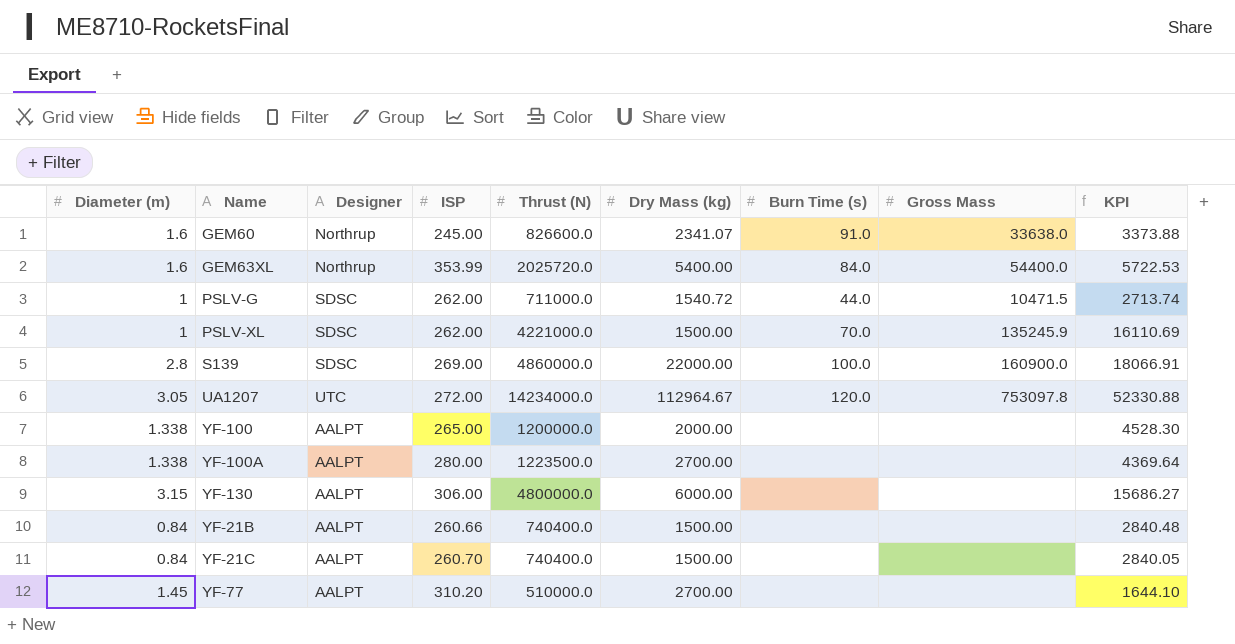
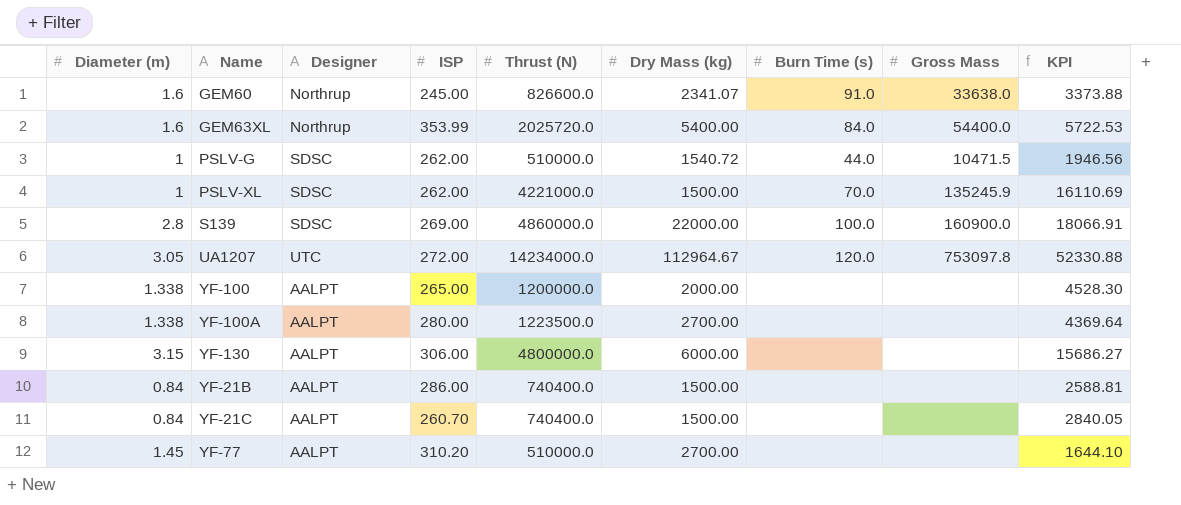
PSLV-G | Thrust (N): 711000.0 -> 510000.0
PSLV-G | KPI: 2713.74 -> 1946.56
YF-21B | ISP: 260.66 -> 286.00
YF-21B | KPI: 2840.48 -> 2588.81

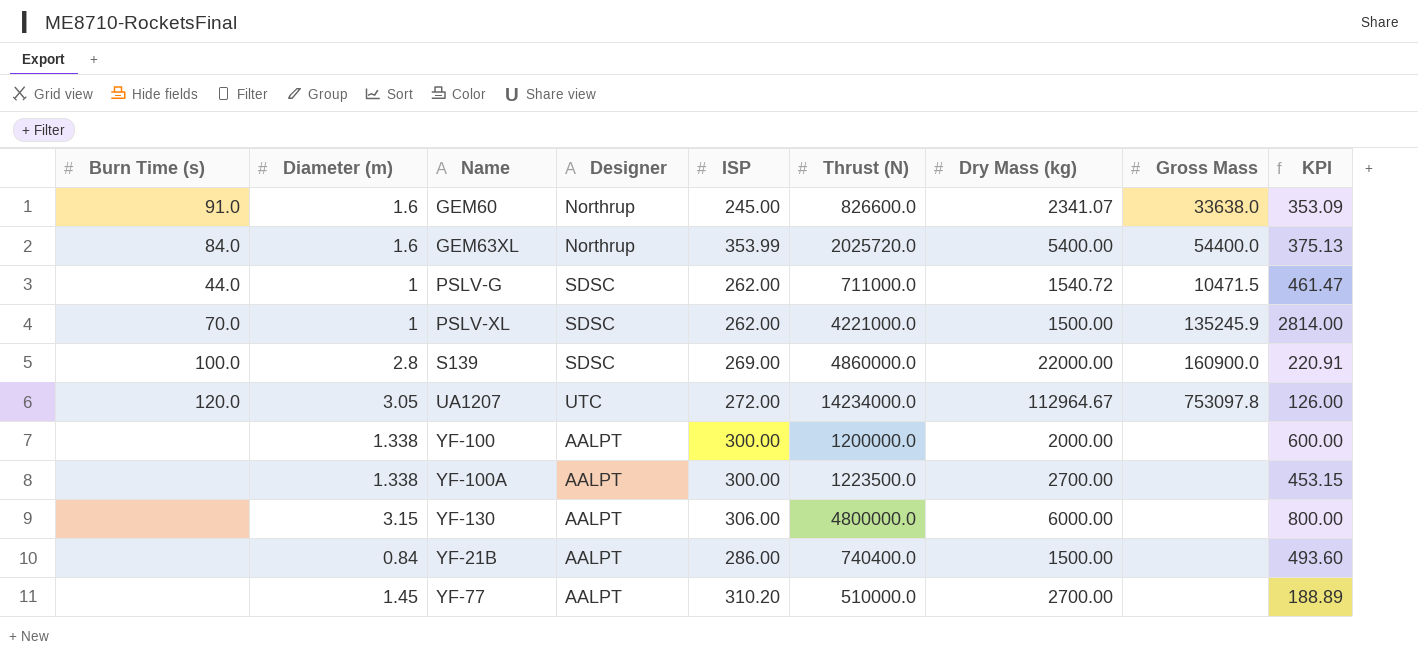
column Burn Time (s) | position: 7 -> 1
column KPI | formula: [Thrust (N)] / [ISP] -> [Thrust (N)] / [Dry Mass (kg)]
row YF-21C: 0.84 | AALPT | 260.70 | 740400.0 | 1500.00 | none | none | 2840.05 -> none
PSLV-G | Thrust (N): 510000.0 -> 711000.0
YF-100 | ISP: 265.00 -> 300.00
YF-100A | ISP: 280.00 -> 300.00

